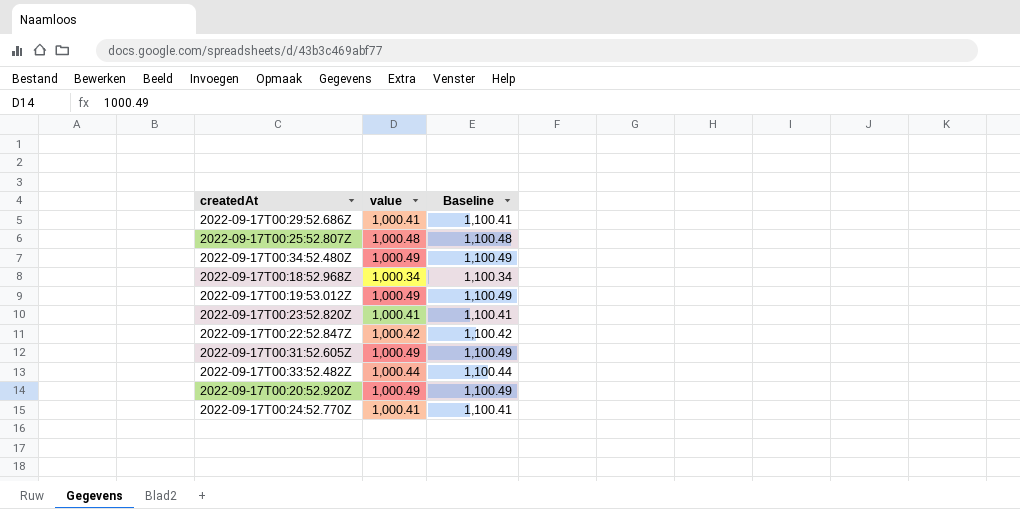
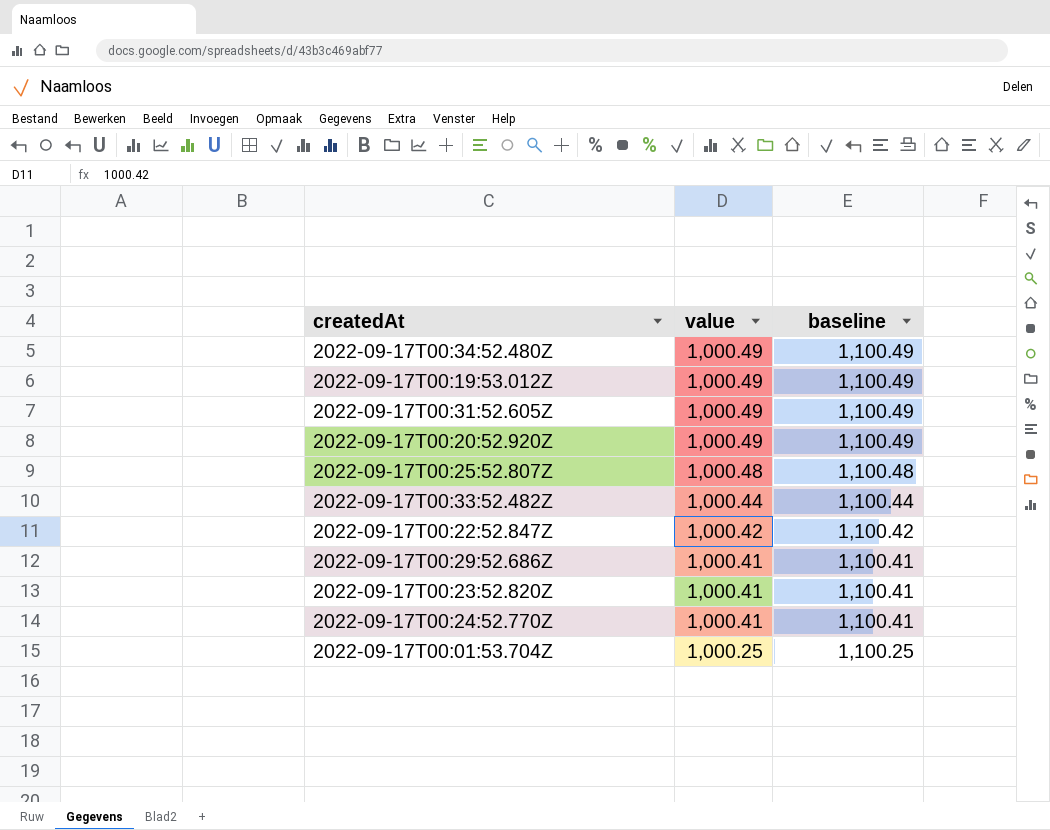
row order: none -> value descending
column name: Baseline -> baseline
row 2022-09-17T00:18:52.968Z: 1,000.34 | 1,100.34 -> none
row 2022-09-17T00:01:53.704Z: none -> 1,000.25 | 1,100.25

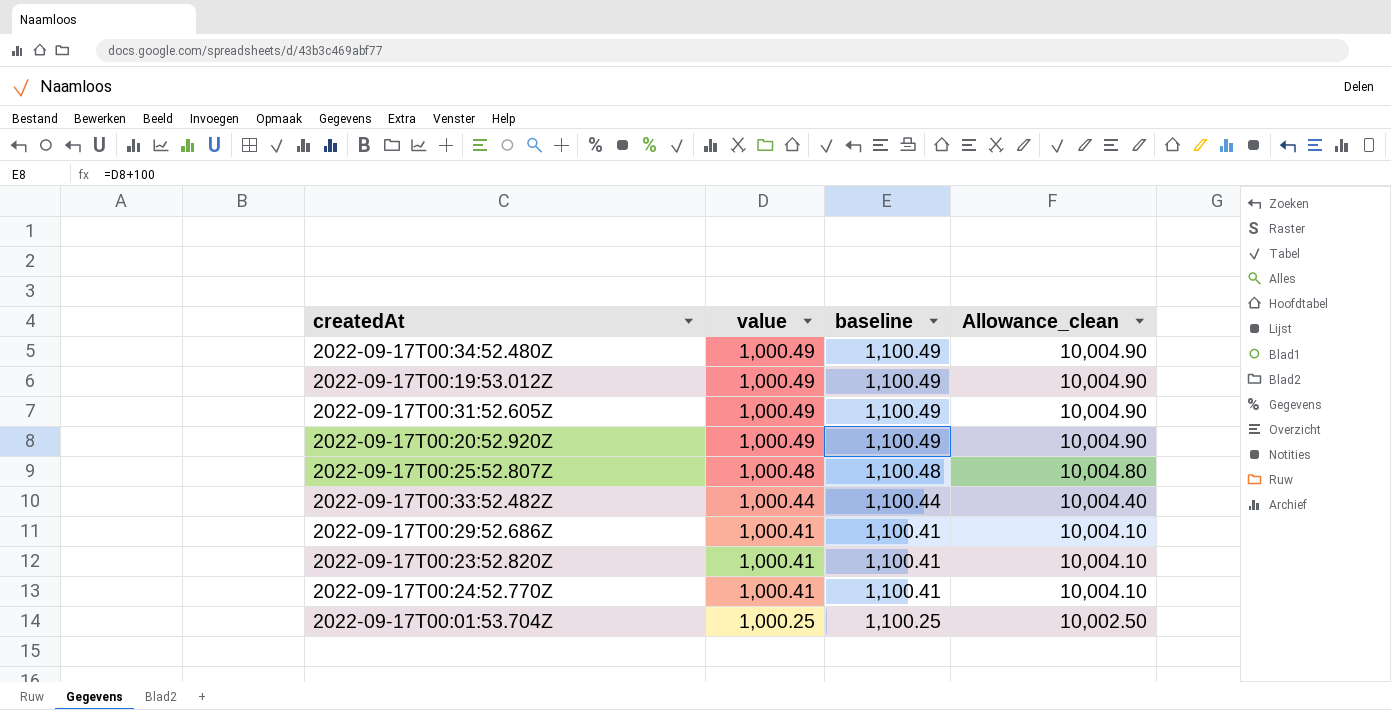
column Allowance_clean | formula: none -> [value] * 10
row 2022-09-17T00:22:52.847Z: 1,000.42 | 1,100.42 -> none

